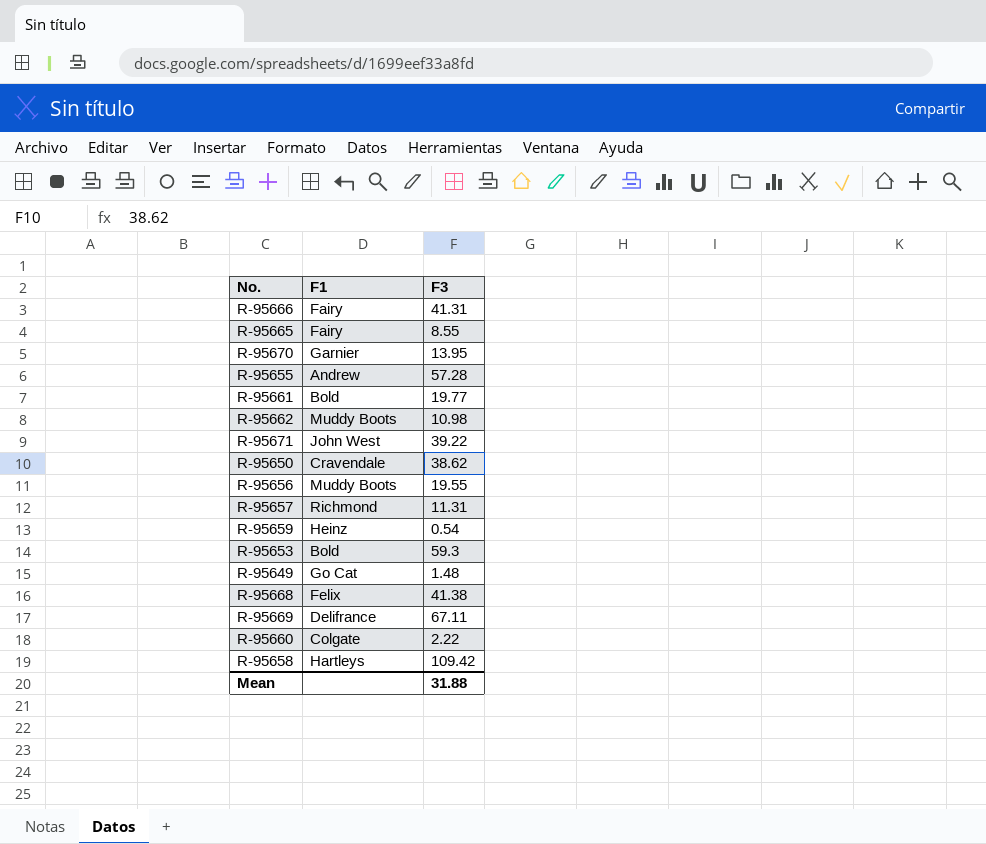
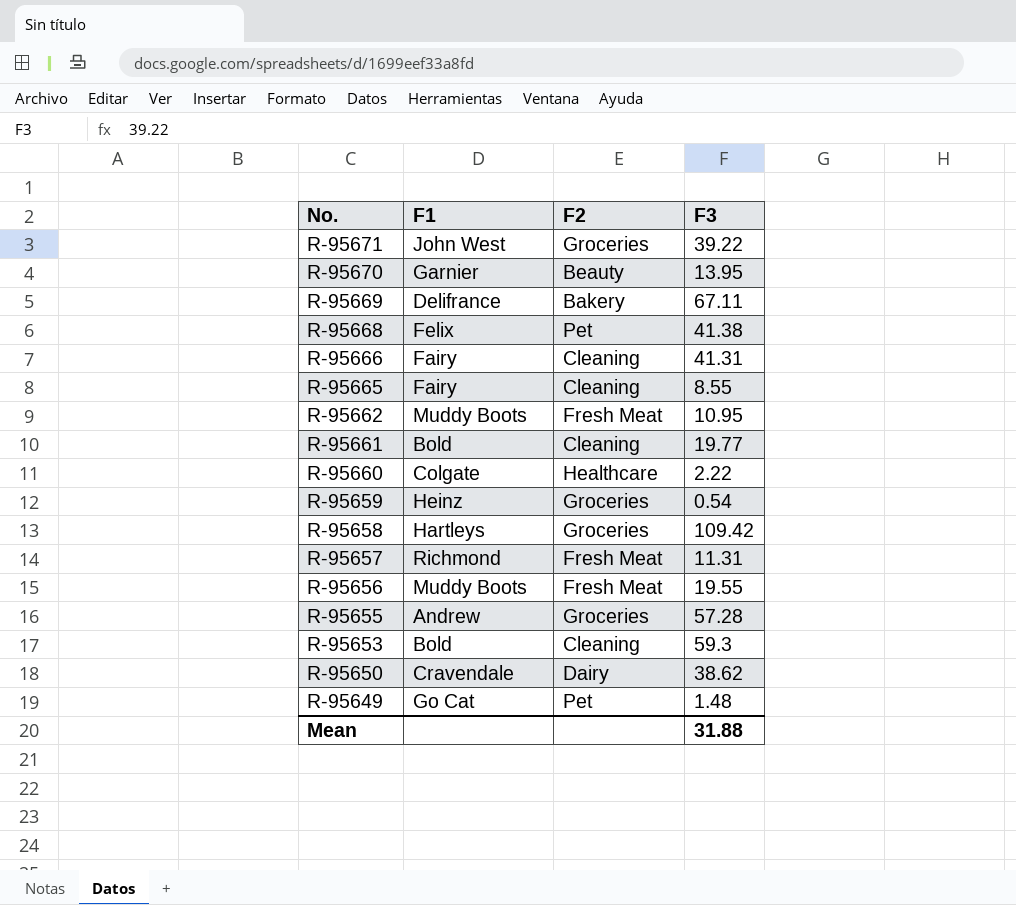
row order: none -> No. descending
column F2 | position: none -> 3
R-95662 | F3: 10.98 -> 10.95

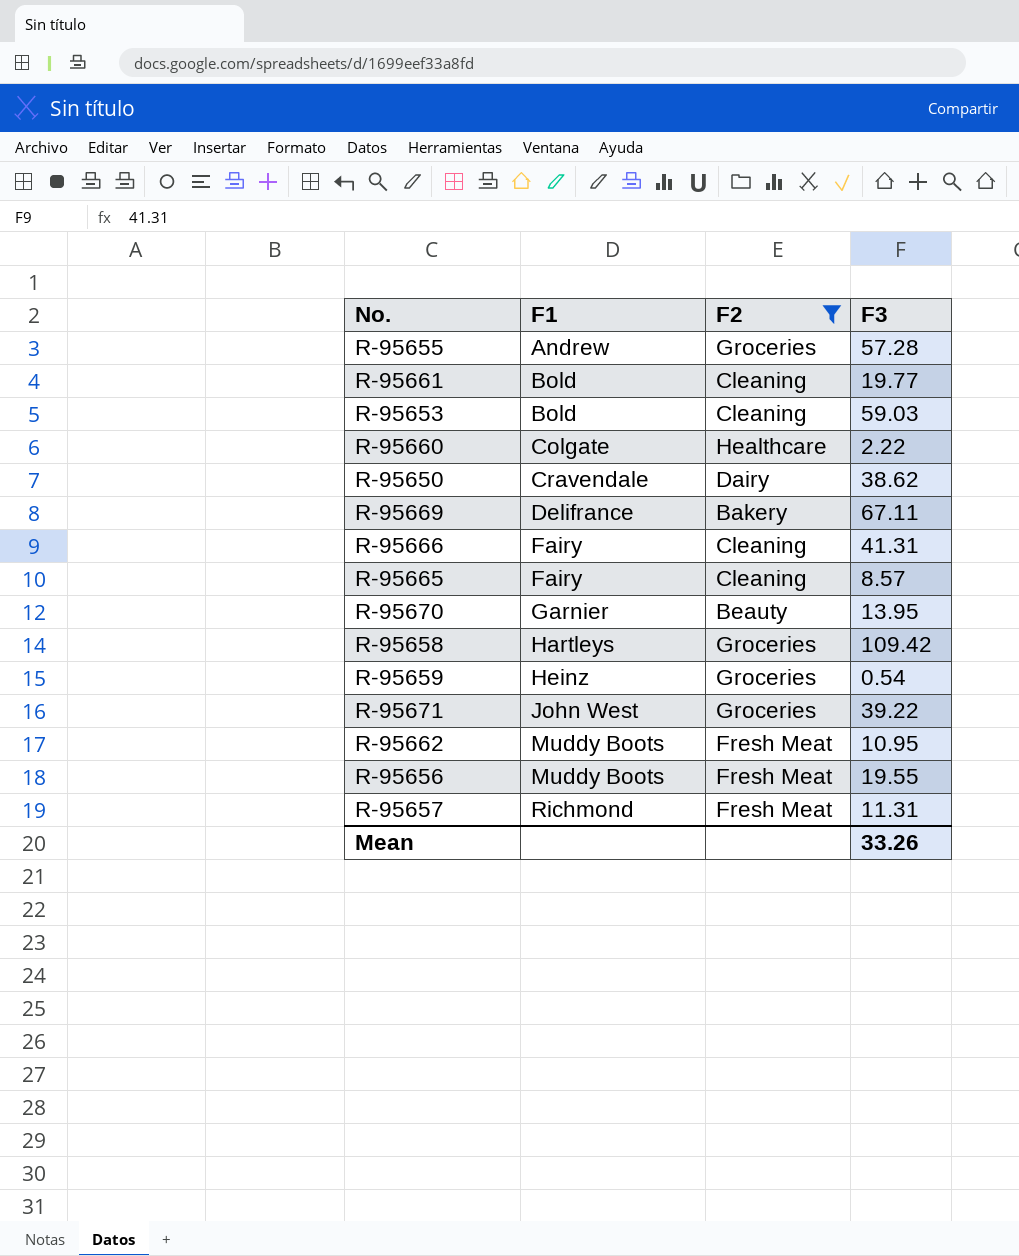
filter: none -> F2 != Pet
row order: No. descending -> F1 ascending
R-95653 | F3: 59.3 -> 59.03
R-95665 | F3: 8.55 -> 8.57
Mean | F3: 31.88 -> 33.26

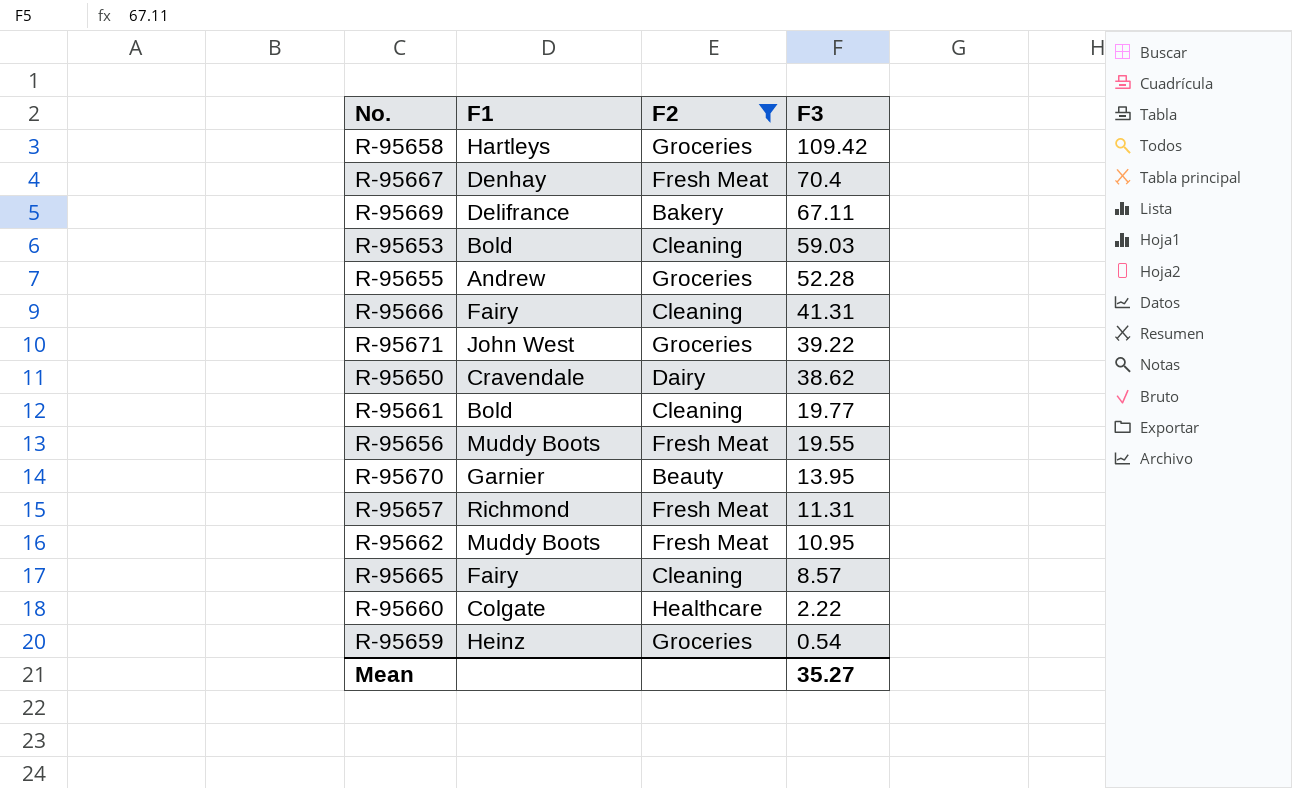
row order: F1 ascending -> F3 descending
row R-95667: none -> Denhay | Fresh Meat | 70.4
R-95655 | F3: 57.28 -> 52.28
Mean | F3: 33.26 -> 35.27

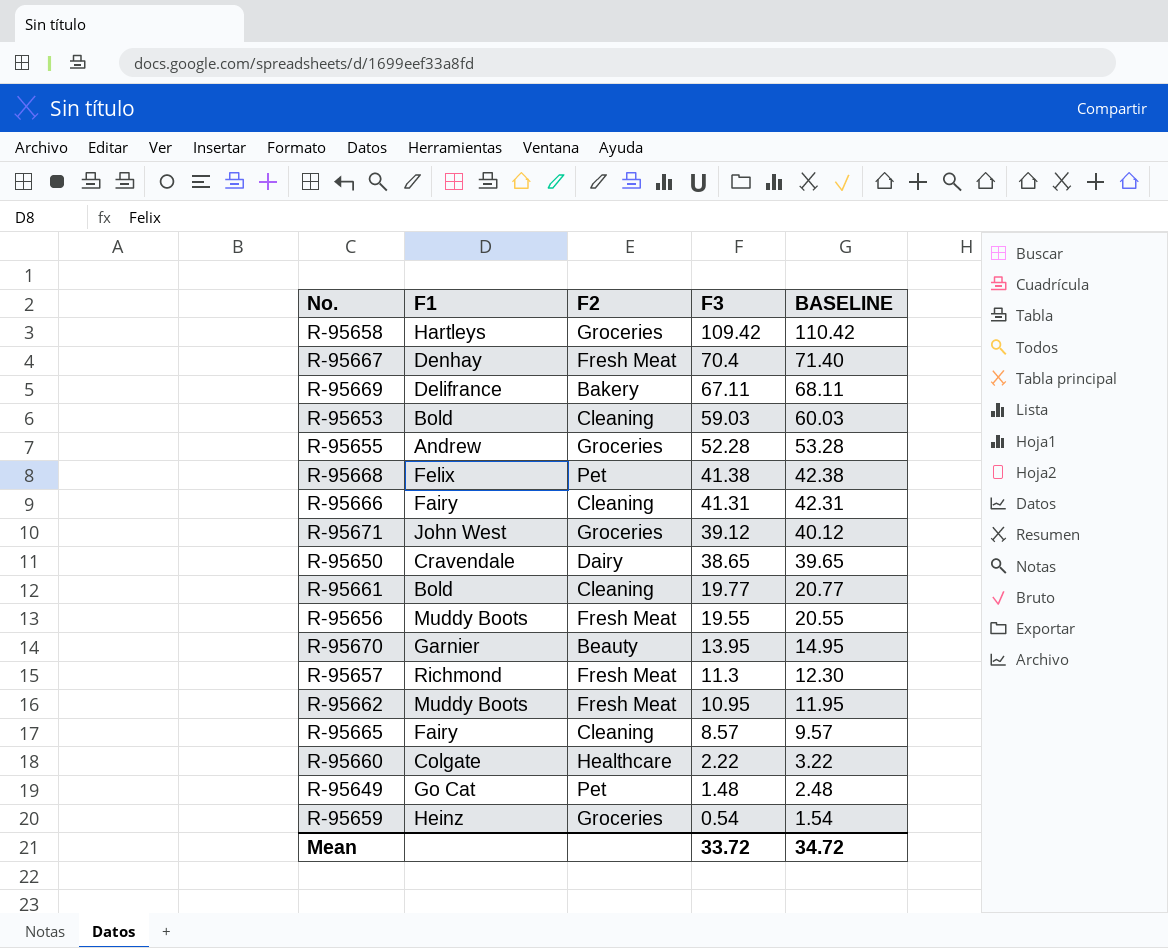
filter: F2 != Pet -> none
column BASELINE | formula: none -> [F3] + 1
R-95671 | F3: 39.22 -> 39.12
R-95650 | F3: 38.62 -> 38.65
R-95657 | F3: 11.31 -> 11.3
Mean | F3: 35.27 -> 33.72

